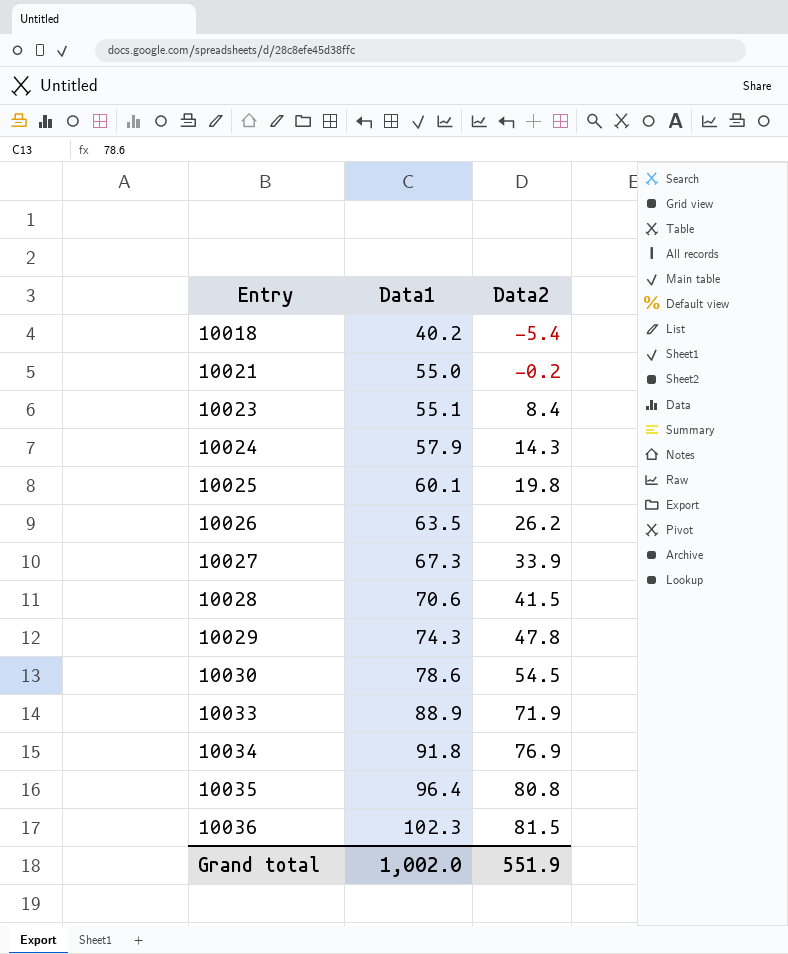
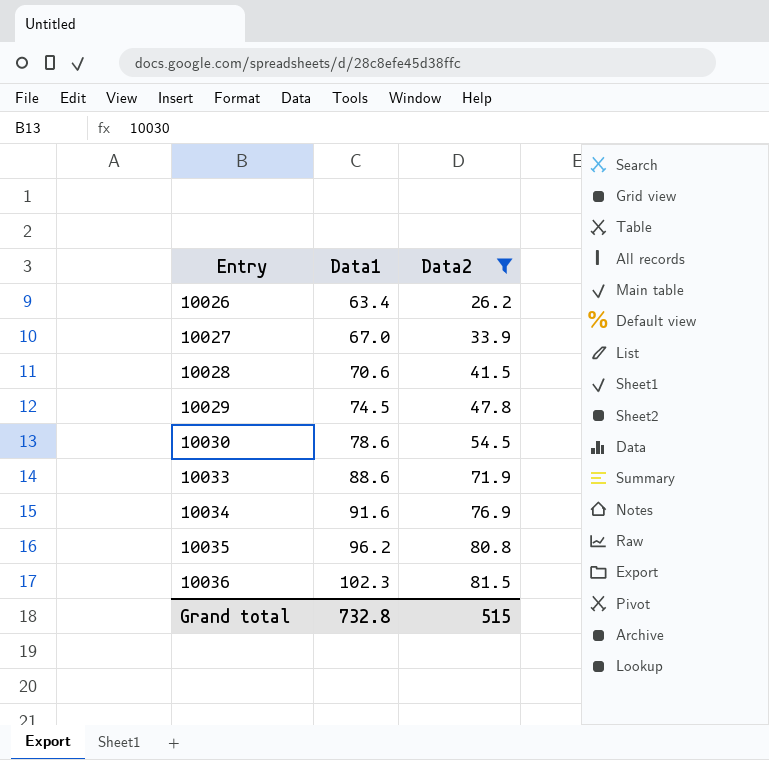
filter: none -> Data2 >= 26.2
10026 | Data1: 63.5 -> 63.4
10027 | Data1: 67.3 -> 67.0
10029 | Data1: 74.3 -> 74.5
10033 | Data1: 88.9 -> 88.6
10034 | Data1: 91.8 -> 91.6
10035 | Data1: 96.4 -> 96.2
Grand total | Data1: 1,002.0 -> 732.8
Grand total | Data2: 551.9 -> 515

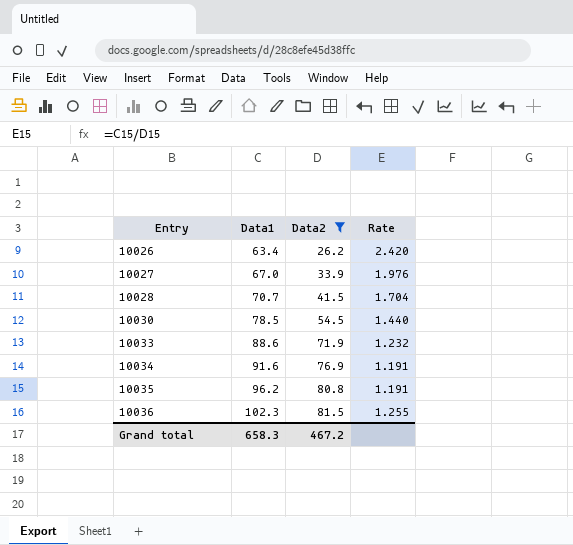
column Rate | formula: none -> [Data1] / [Data2]
row 10029: 74.5 | 47.8 -> none
10028 | Data1: 70.6 -> 70.7
10030 | Data1: 78.6 -> 78.5
Grand total | Data1: 732.8 -> 658.3
Grand total | Data2: 515 -> 467.2

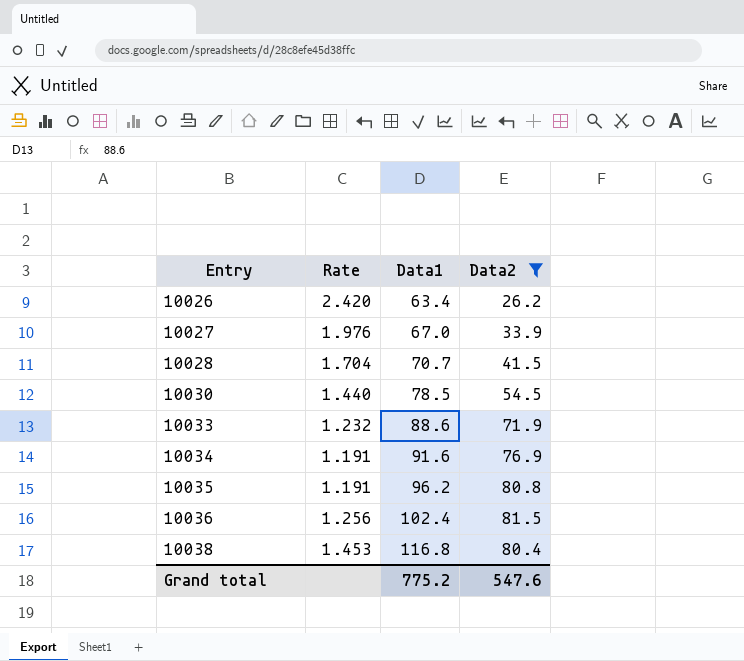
column Rate | position: 4 -> 2
10036 | Rate: 1.255 -> 1.256
10036 | Data1: 102.3 -> 102.4
row 10038: none -> 1.453 | 116.8 | 80.4
Grand total | Data1: 658.3 -> 775.2
Grand total | Data2: 467.2 -> 547.6

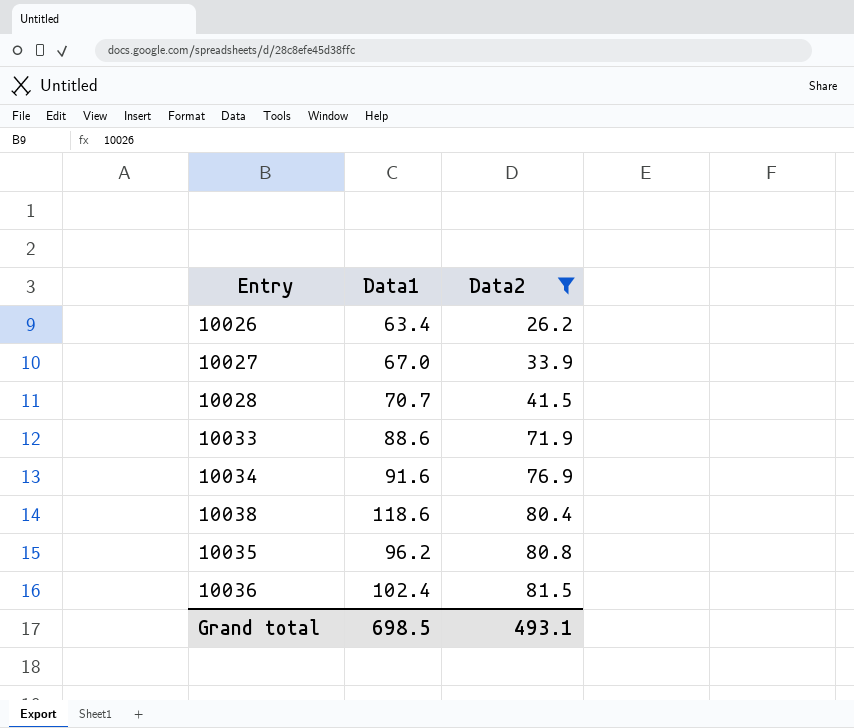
row order: Entry ascending -> Data2 ascending
column Rate | formula: [Data1] / [Data2] -> none
row 10030: 1.440 | 78.5 | 54.5 -> none
10038 | Data1: 116.8 -> 118.6
Grand total | Data1: 775.2 -> 698.5
Grand total | Data2: 547.6 -> 493.1

